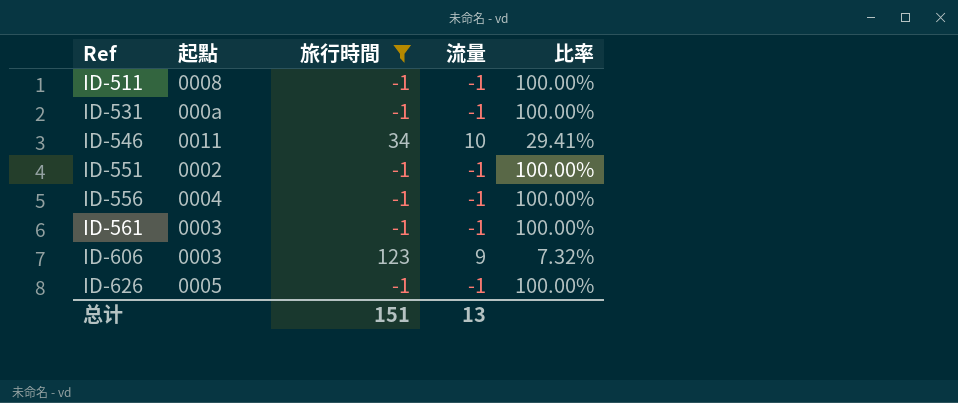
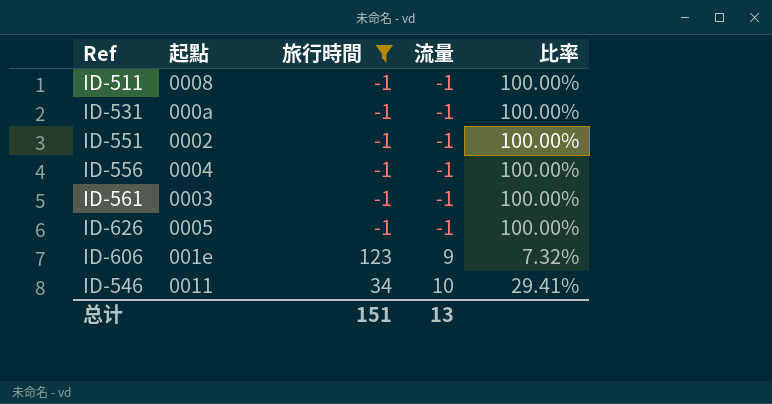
row order: Ref ascending -> 流量 ascending
ID-606 | 起點: 0003 -> 001e

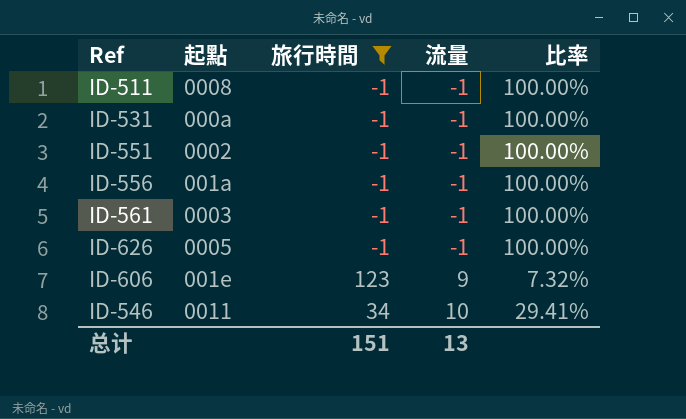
ID-556 | 起點: 0004 -> 001a

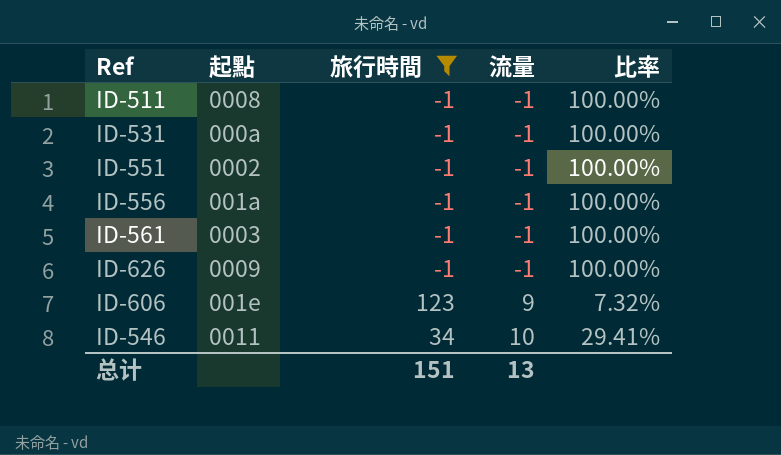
ID-626 | 起點: 0005 -> 0009

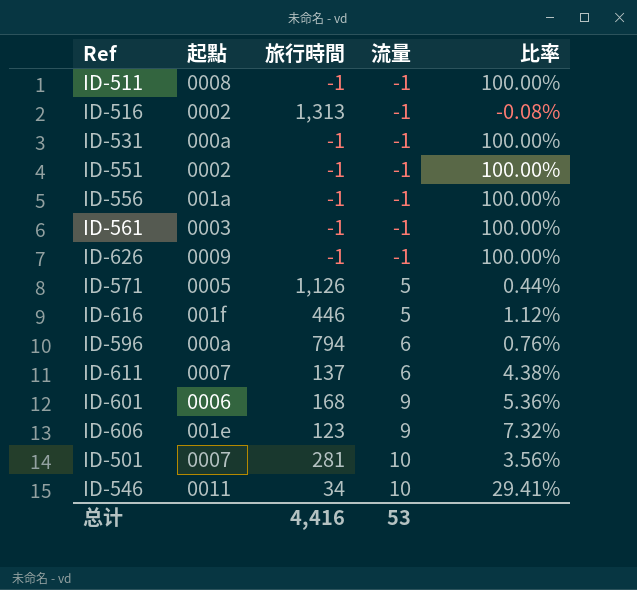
filter: 旅行時間 <= 123 -> none
总计 | 旅行時間: 151 -> 4,416
总计 | 流量: 13 -> 53

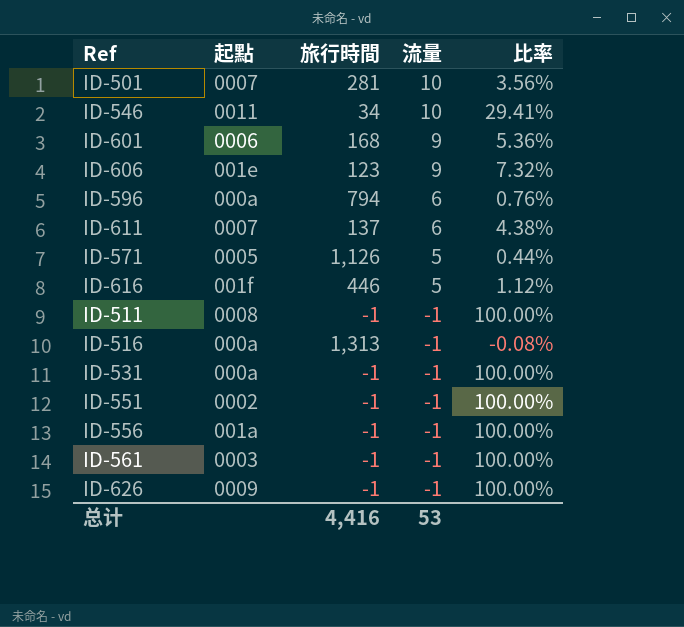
row order: 流量 ascending -> 流量 descending
ID-516 | 起點: 0002 -> 000a

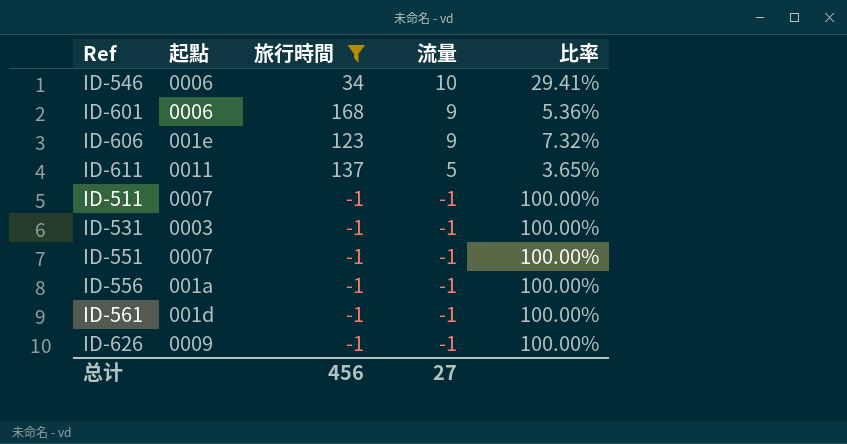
filter: none -> 旅行時間 <= 168
ID-546 | 起點: 0011 -> 0006
ID-611 | 起點: 0007 -> 0011
ID-611 | 流量: 6 -> 5
ID-611 | 比率: 4.38% -> 3.65%
ID-511 | 起點: 0008 -> 0007
ID-531 | 起點: 000a -> 0003
ID-551 | 起點: 0002 -> 0007
ID-561 | 起點: 0003 -> 001d
总计 | 旅行時間: 4,416 -> 456
总计 | 流量: 53 -> 27

